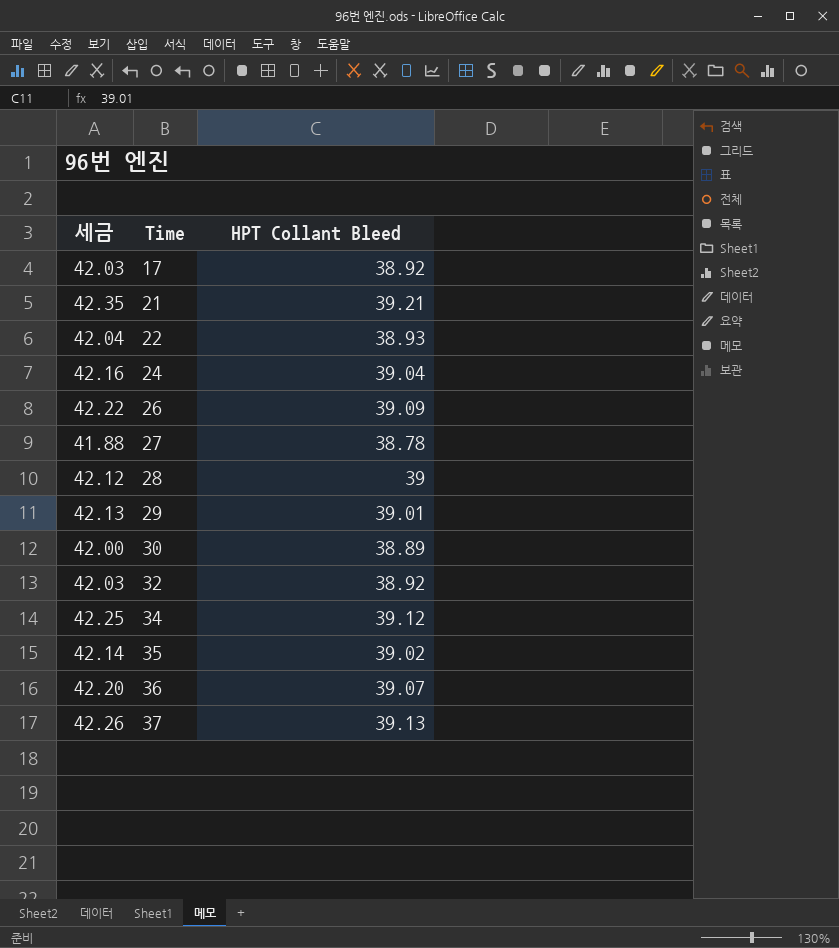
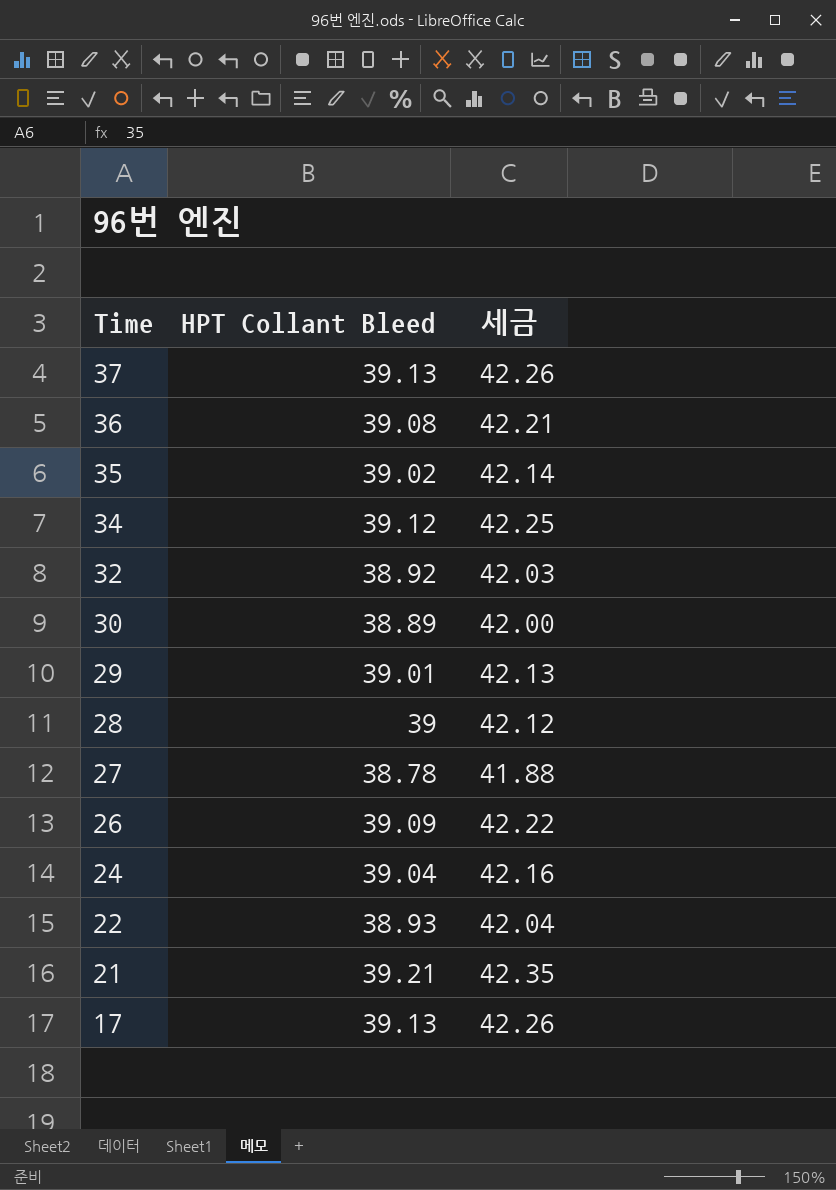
row order: Time ascending -> Time descending
column 세금 | position: 1 -> 3
36 | HPT Collant Bleed: 39.07 -> 39.08
36 | 세금: 42.20 -> 42.21
17 | HPT Collant Bleed: 38.92 -> 39.13
17 | 세금: 42.03 -> 42.26

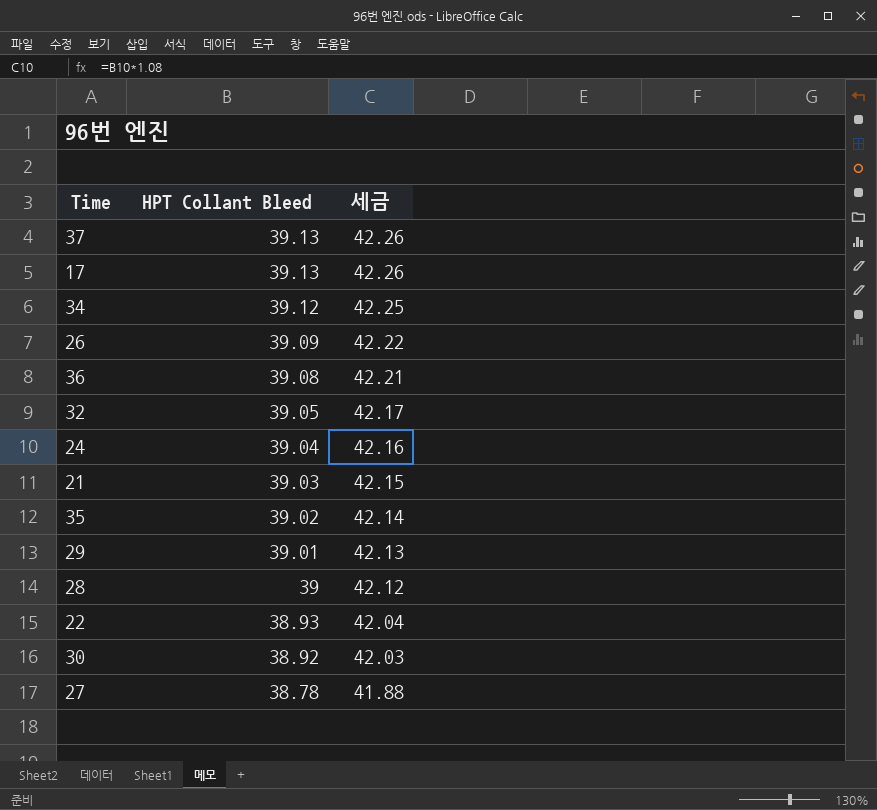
row order: Time descending -> HPT Collant Bleed descending
32 | HPT Collant Bleed: 38.92 -> 39.05
32 | 세금: 42.03 -> 42.17
21 | HPT Collant Bleed: 39.21 -> 39.03
21 | 세금: 42.35 -> 42.15
30 | HPT Collant Bleed: 38.89 -> 38.92
30 | 세금: 42.00 -> 42.03

